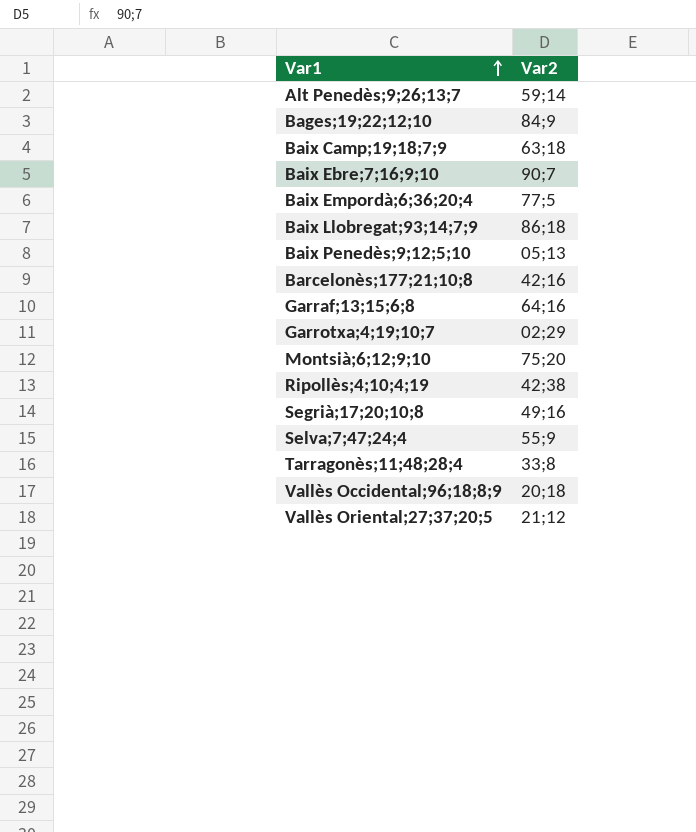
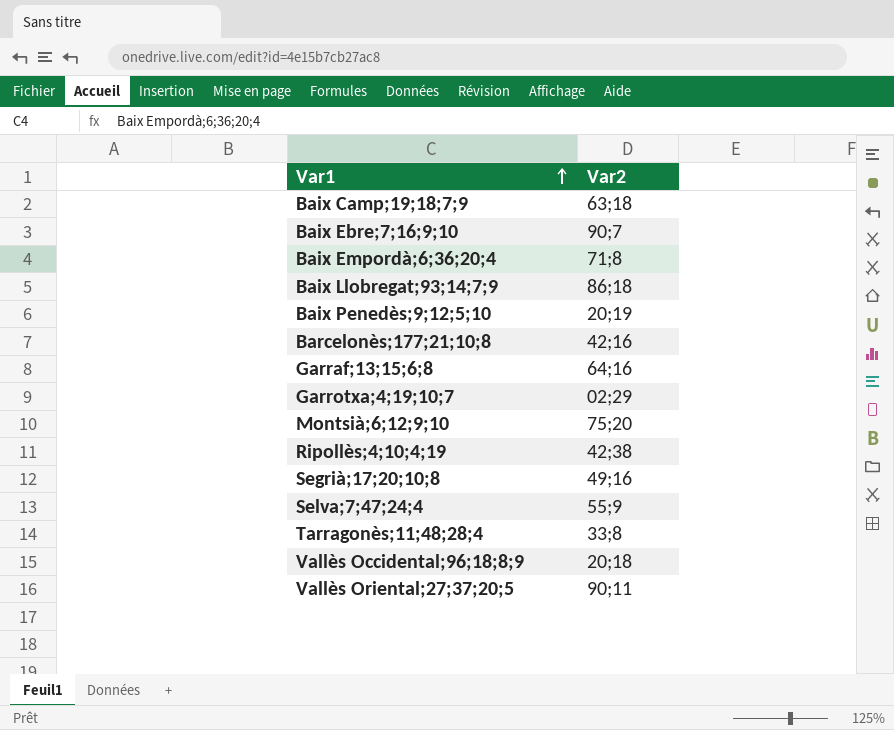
row Alt Penedès;9;26;13;7: 59;14 -> none
row Bages;19;22;12;10: 84;9 -> none
Baix Empordà;6;36;20;4 | Var2: 77;5 -> 71;8
Baix Penedès;9;12;5;10 | Var2: 05;13 -> 20;19
Vallès Oriental;27;37;20;5 | Var2: 21;12 -> 90;11

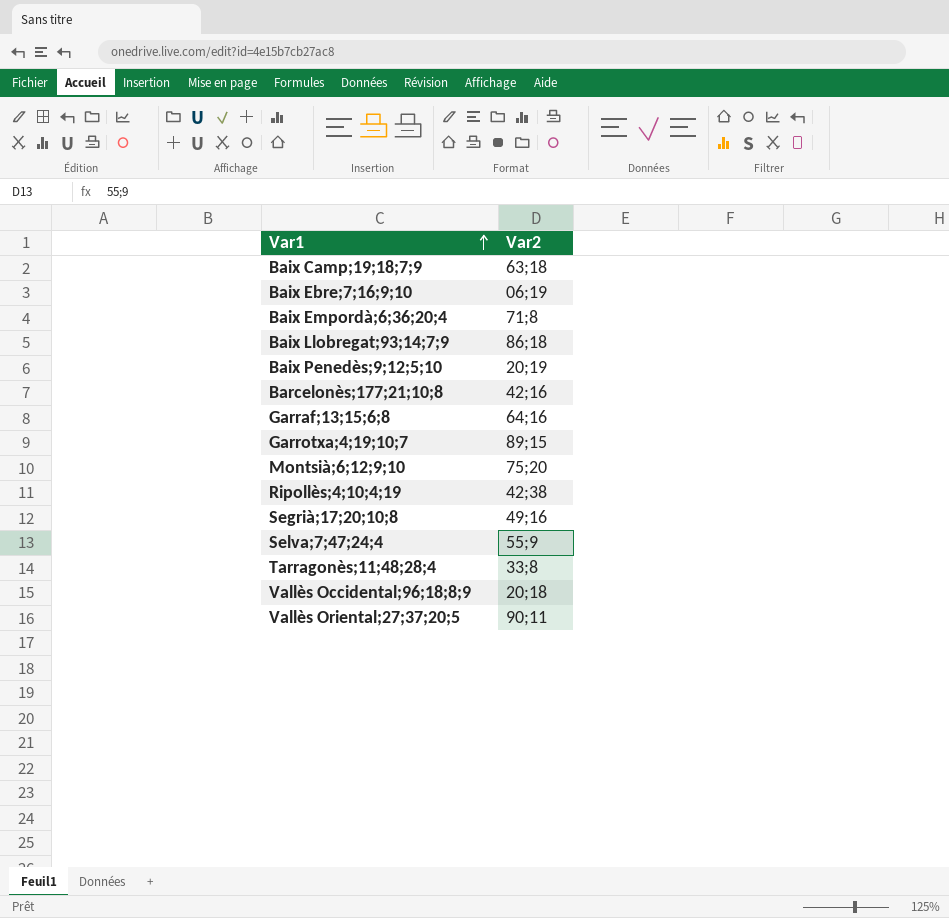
Baix Ebre;7;16;9;10 | Var2: 90;7 -> 06;19
Garrotxa;4;19;10;7 | Var2: 02;29 -> 89;15

